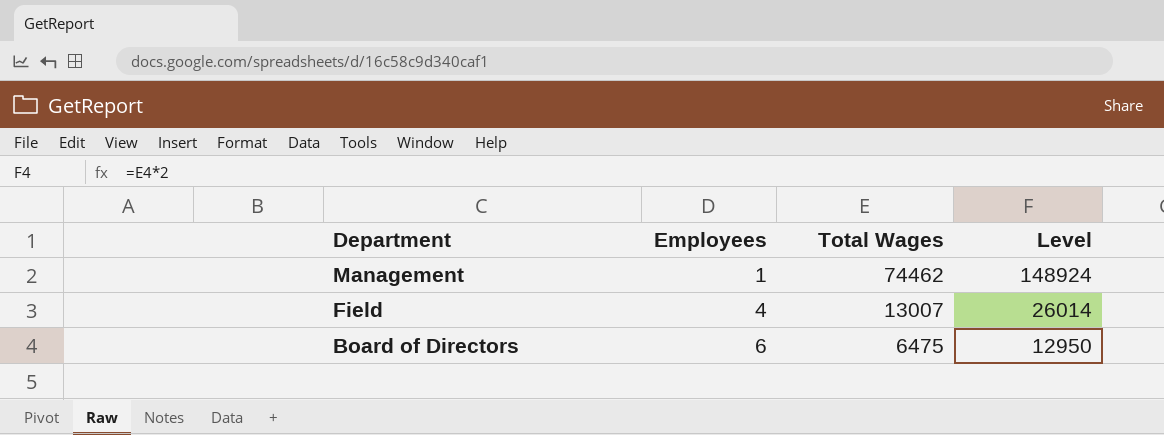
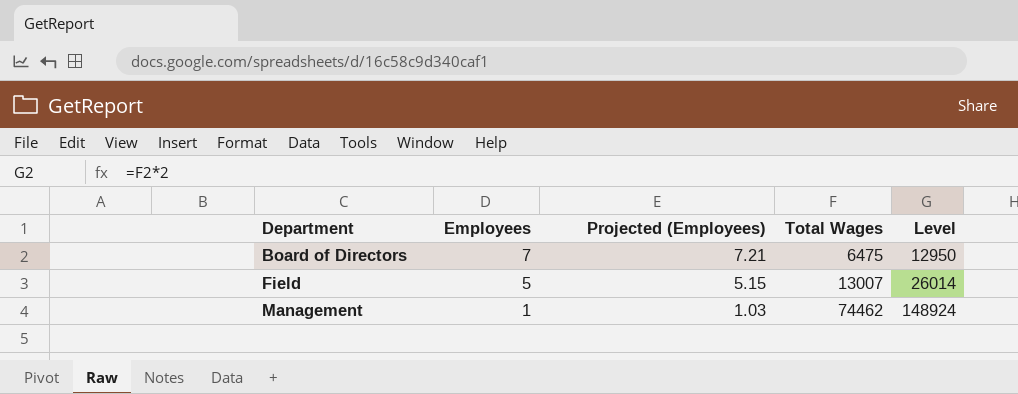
row order: Department descending -> Department ascending
column Projected (Employees) | formula: none -> [Employees] * 1.03
Board of Directors | Employees: 6 -> 7
Field | Employees: 4 -> 5

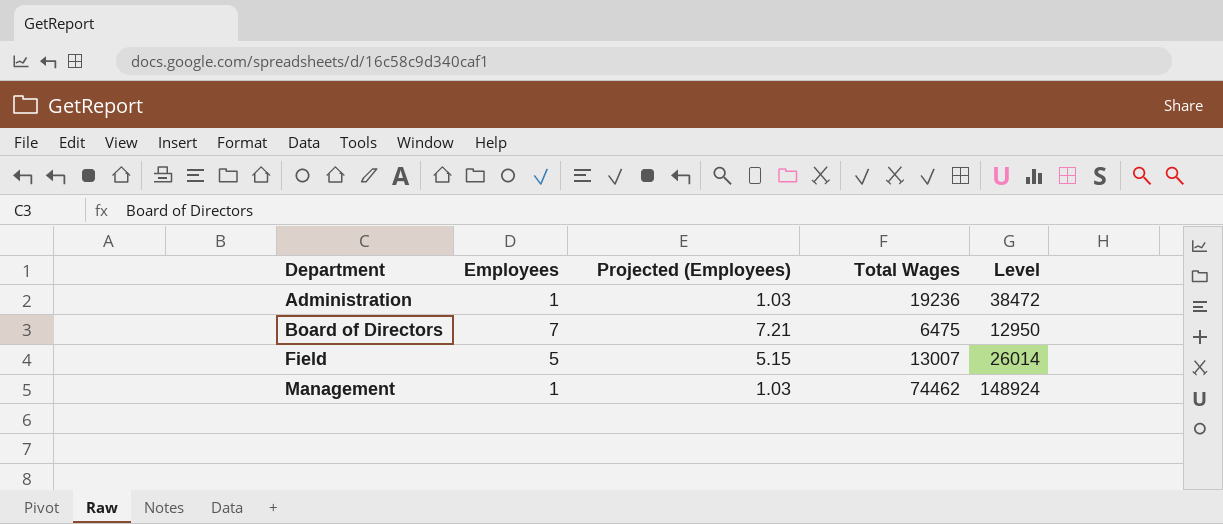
row Administration: none -> 1 | 1.03 | 19236 | 38472

